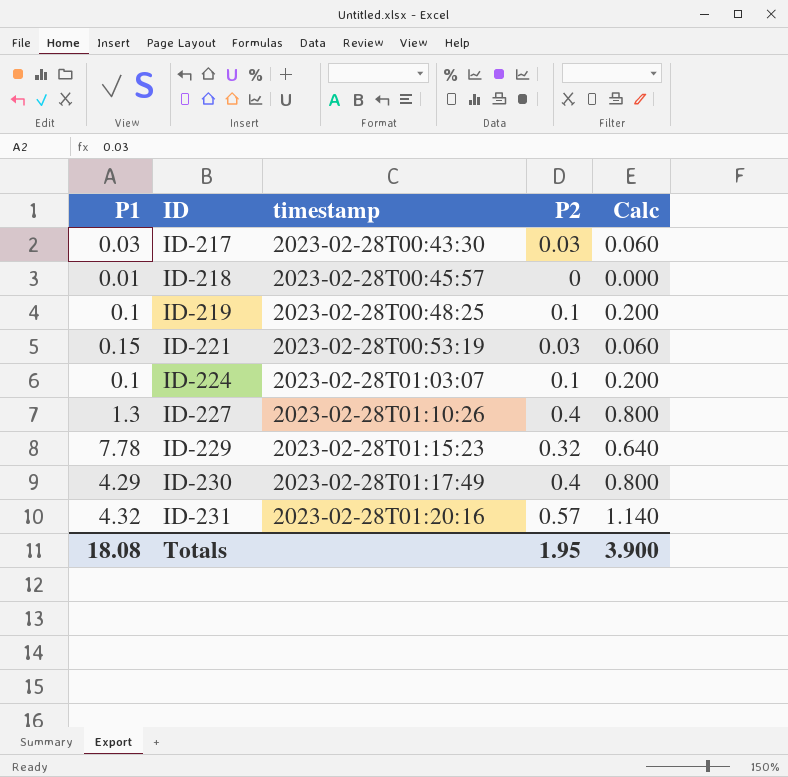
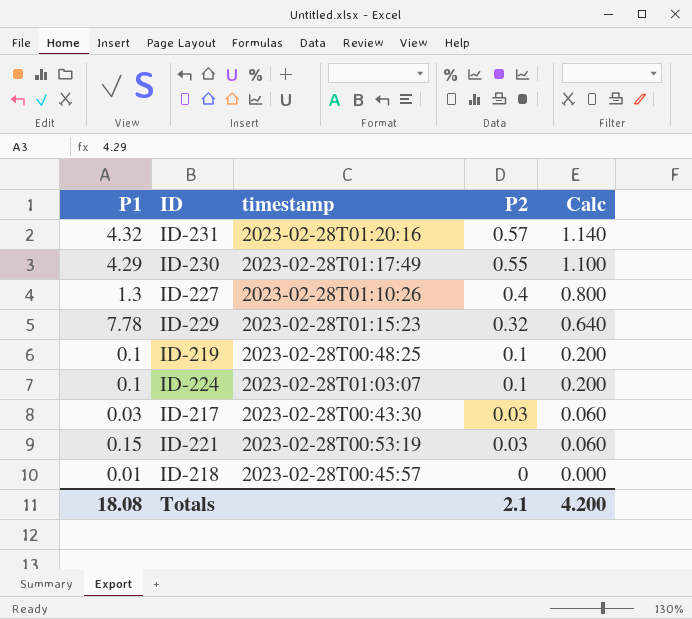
row order: ID ascending -> P2 descending
ID-230 | P2: 0.4 -> 0.55
ID-230 | Calc: 0.800 -> 1.100
Totals | P2: 1.95 -> 2.1
Totals | Calc: 3.900 -> 4.200

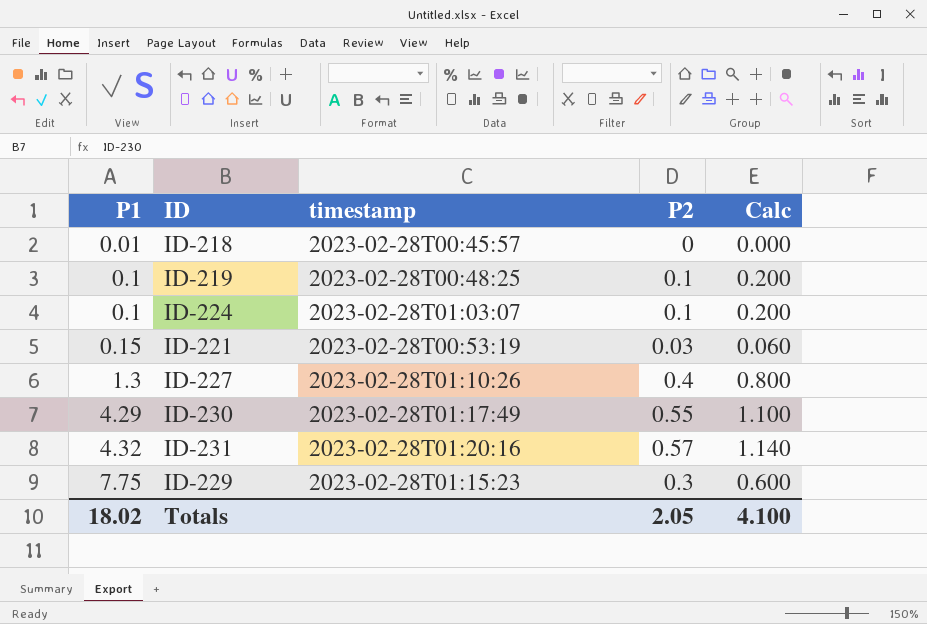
row order: P2 descending -> P1 ascending
row ID-217: 0.03 | 2023-02-28T00:43:30 | 0.03 | 0.060 -> none
ID-229 | P1: 7.78 -> 7.75
ID-229 | P2: 0.32 -> 0.3
ID-229 | Calc: 0.640 -> 0.600
Totals | P1: 18.08 -> 18.02
Totals | P2: 2.1 -> 2.05
Totals | Calc: 4.200 -> 4.100

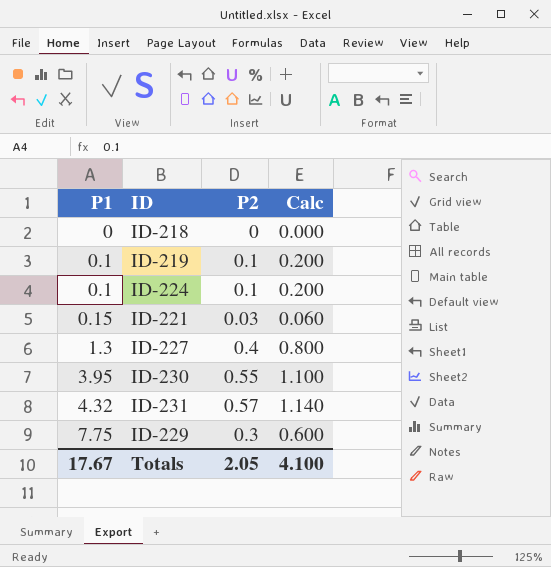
column timestamp | position: 3 -> none
ID-218 | P1: 0.01 -> 0
ID-230 | P1: 4.29 -> 3.95
Totals | P1: 18.02 -> 17.67

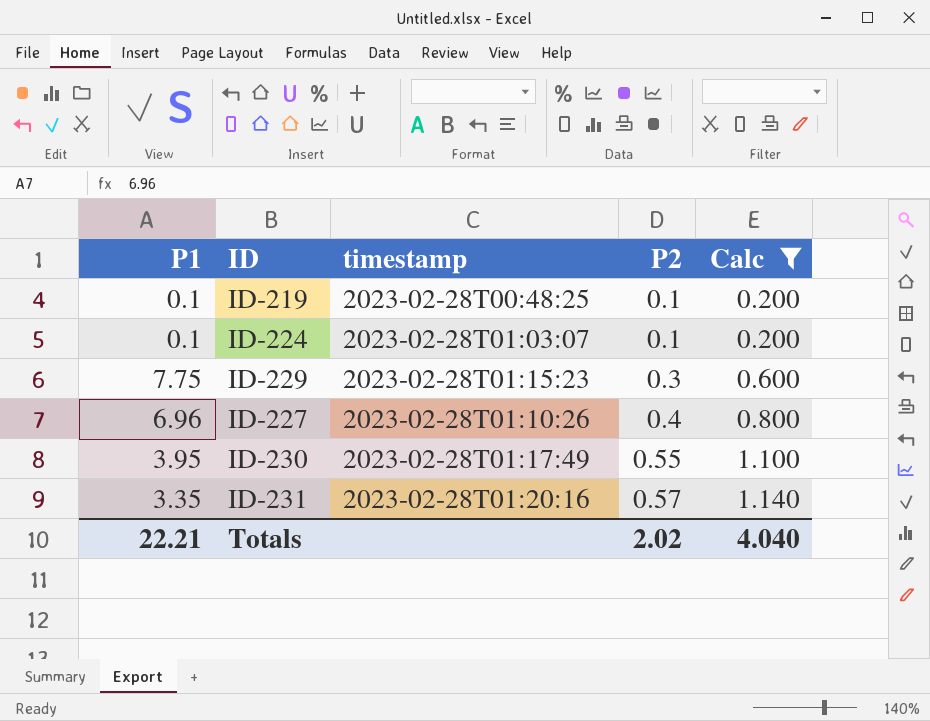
filter: none -> Calc >= 0.200
row order: P1 ascending -> P2 ascending
column timestamp | position: none -> 3
ID-227 | P1: 1.3 -> 6.96
ID-231 | P1: 4.32 -> 3.35
Totals | P1: 17.67 -> 22.21
Totals | P2: 2.05 -> 2.02
Totals | Calc: 4.100 -> 4.040

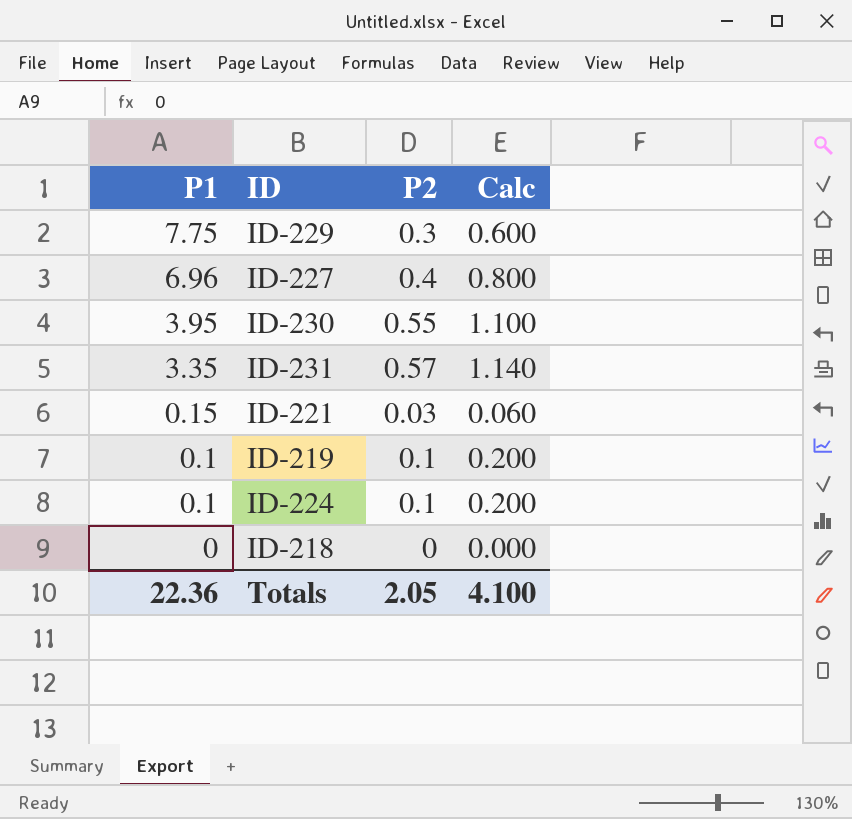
filter: Calc >= 0.200 -> none
row order: P2 ascending -> P1 descending
column timestamp | position: 3 -> none
Totals | P1: 22.21 -> 22.36
Totals | P2: 2.02 -> 2.05
Totals | Calc: 4.040 -> 4.100

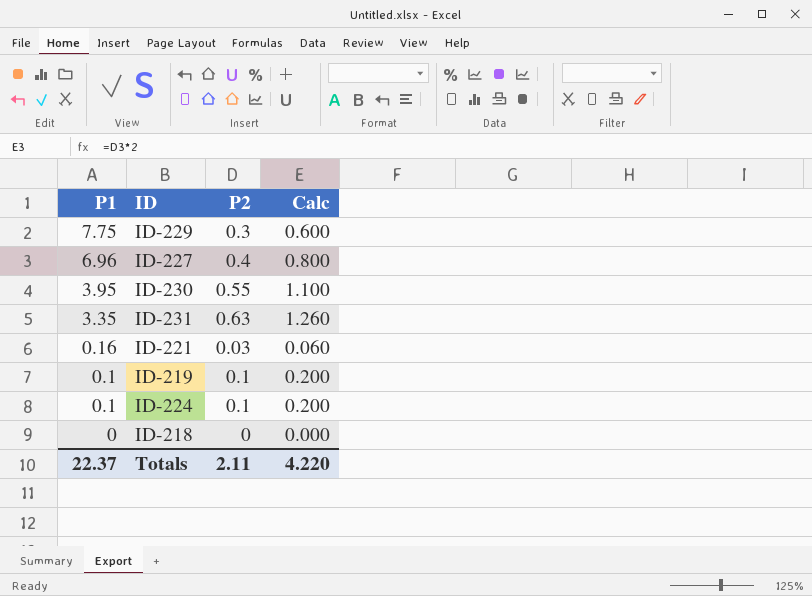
ID-231 | P2: 0.57 -> 0.63
ID-231 | Calc: 1.140 -> 1.260
ID-221 | P1: 0.15 -> 0.16
Totals | P1: 22.36 -> 22.37
Totals | P2: 2.05 -> 2.11
Totals | Calc: 4.100 -> 4.220

